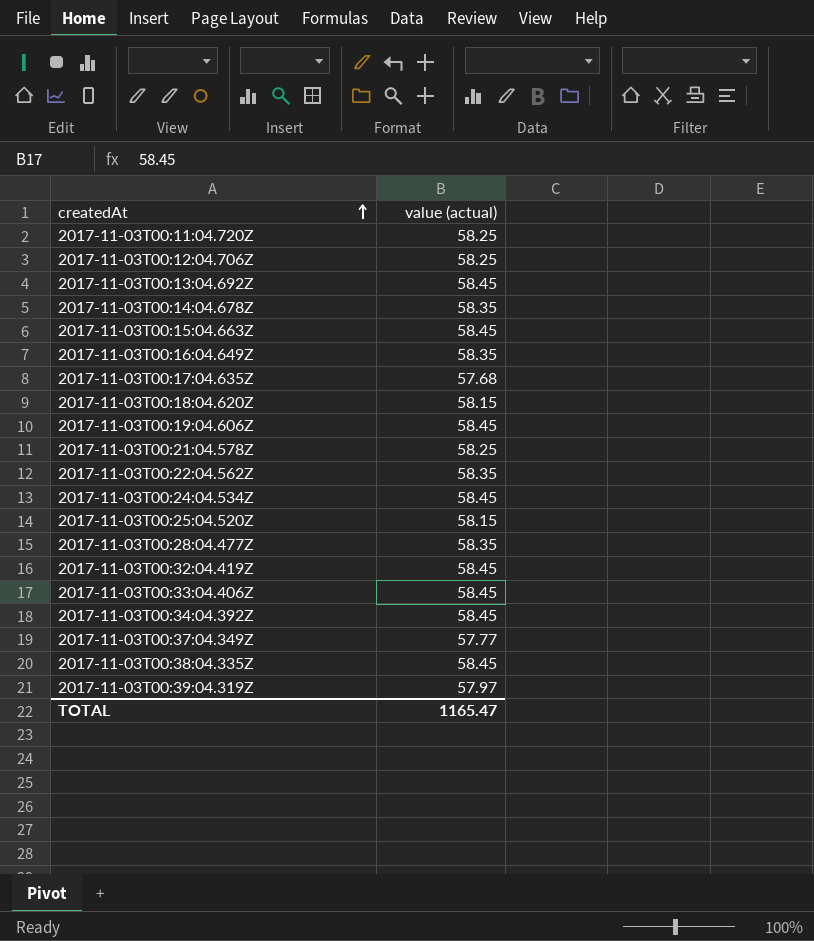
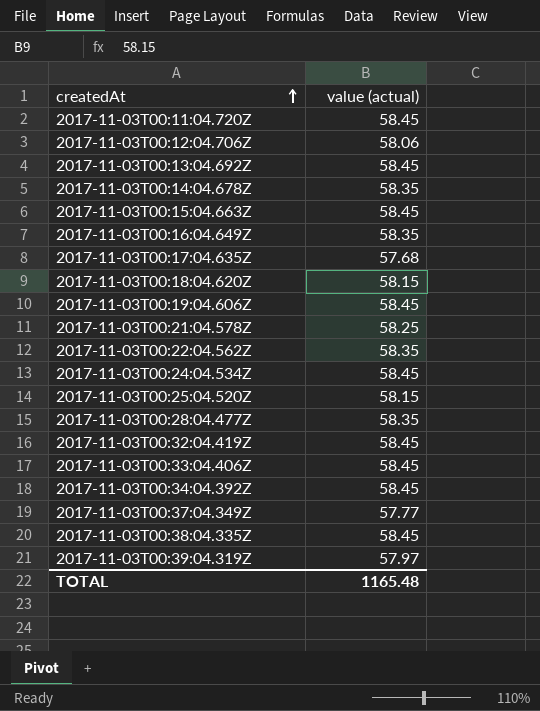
2017-11-03T00:11:04.720Z | value (actual): 58.25 -> 58.45
2017-11-03T00:12:04.706Z | value (actual): 58.25 -> 58.06
TOTAL | value (actual): 1165.47 -> 1165.48

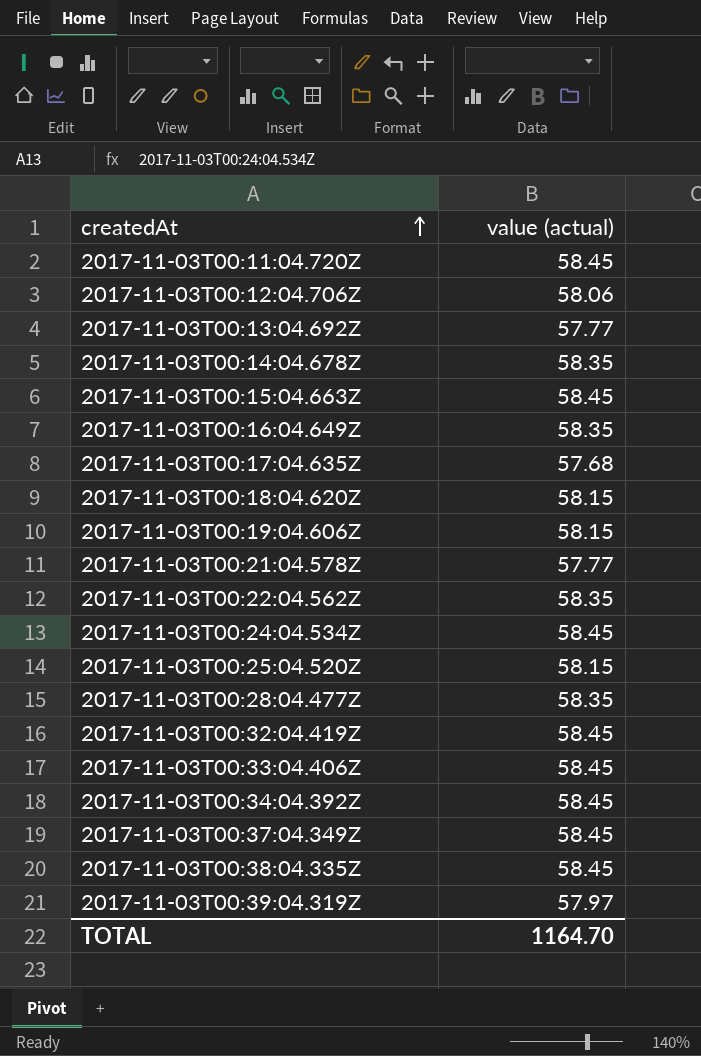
2017-11-03T00:13:04.692Z | value (actual): 58.45 -> 57.77
2017-11-03T00:19:04.606Z | value (actual): 58.45 -> 58.15
2017-11-03T00:21:04.578Z | value (actual): 58.25 -> 57.77
2017-11-03T00:37:04.349Z | value (actual): 57.77 -> 58.45
TOTAL | value (actual): 1165.48 -> 1164.70

